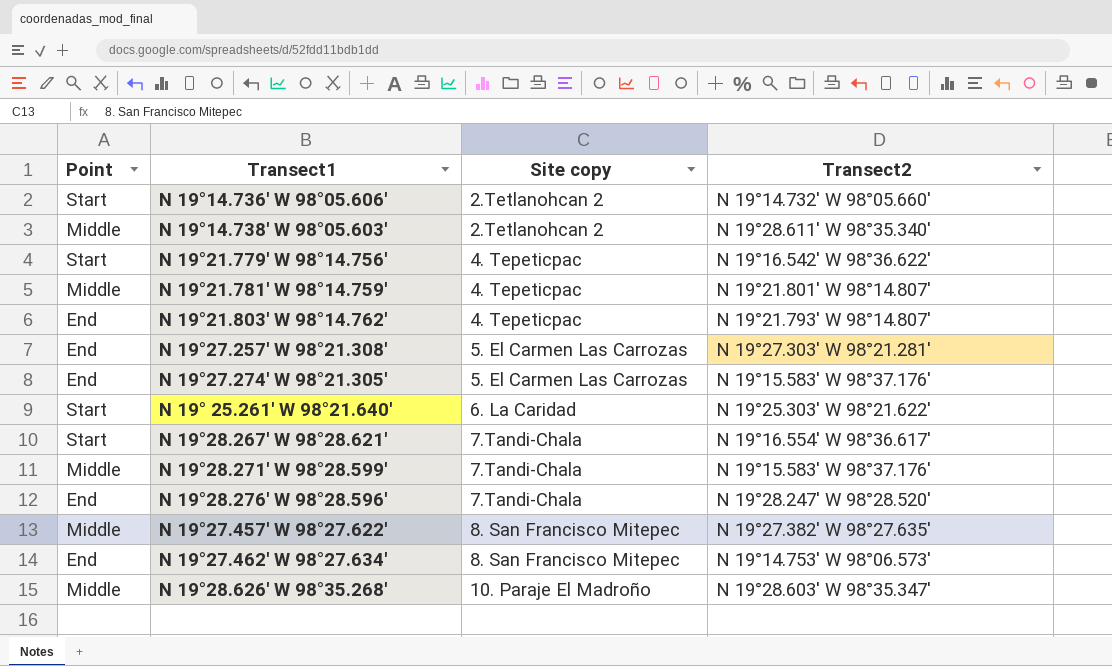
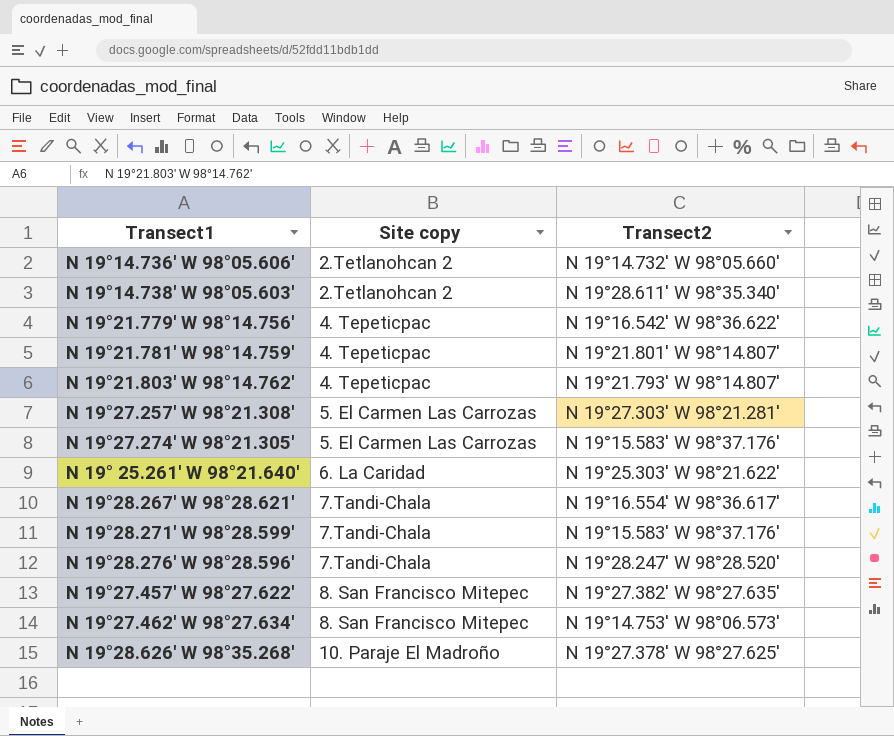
column Point | position: 1 -> none
N 19°28.626' W 98°35.268' | Transect2: N 19°28.603' W 98°35.347' -> N 19°27.378' W 98°27.625'

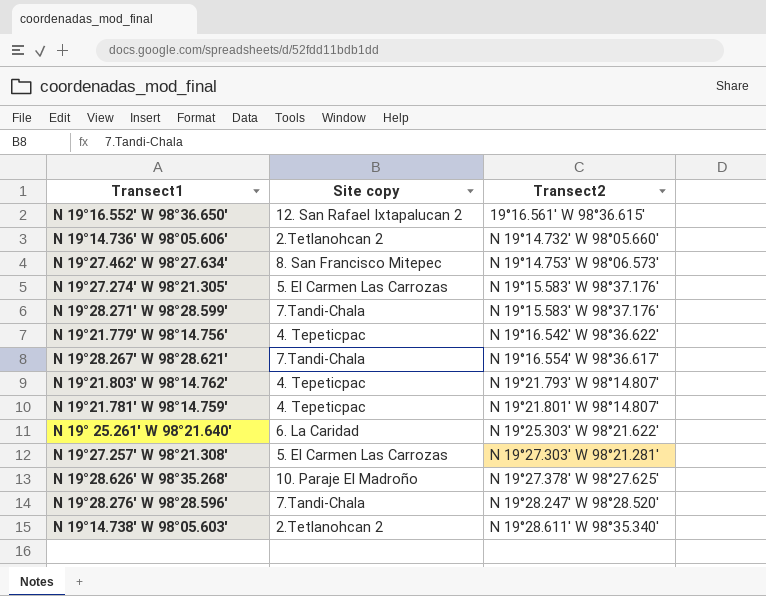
row order: Site copy ascending -> Transect2 ascending
row N 19°27.457' W 98°27.622': 8. San Francisco Mitepec | N 19°27.382' W 98°27.635' -> none
row N 19°16.552' W 98°36.650': none -> 12. San Rafael Ixtapalucan 2 | 19°16.561' W 98°36.615'

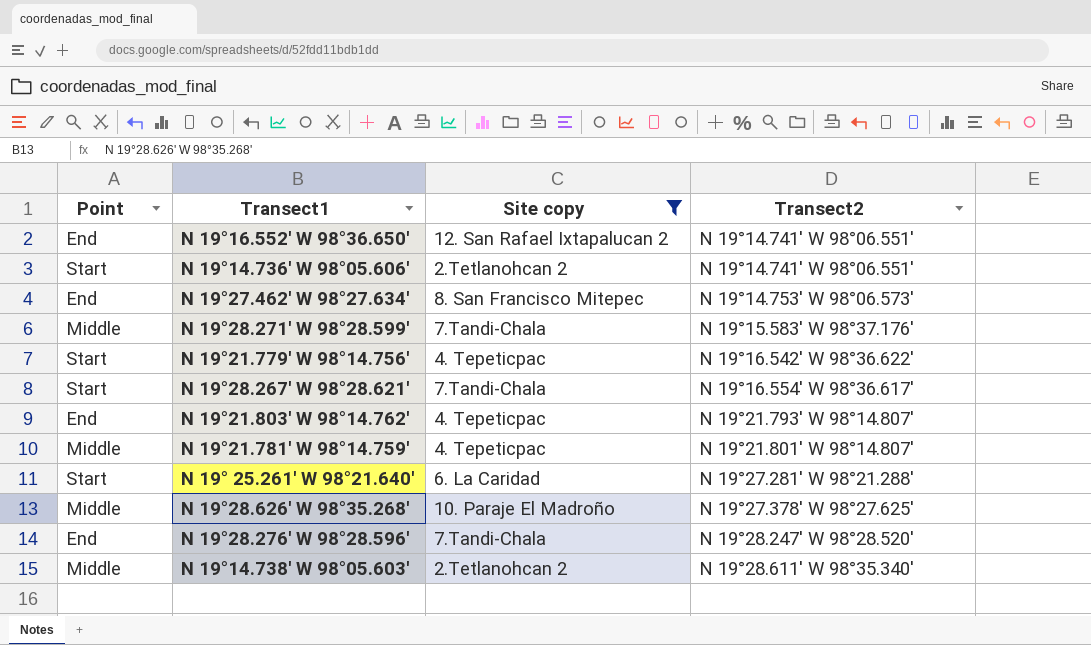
filter: none -> Site copy != 5. El Carmen Las Carrozas
column Point | position: none -> 1
N 19°16.552' W 98°36.650' | Transect2: 19°16.561' W 98°36.615' -> N 19°14.741' W 98°06.551'
N 19°14.736' W 98°05.606' | Transect2: N 19°14.732' W 98°05.660' -> N 19°14.741' W 98°06.551'
N 19° 25.261' W 98°21.640' | Transect2: N 19°25.303' W 98°21.622' -> N 19°27.281' W 98°21.288'

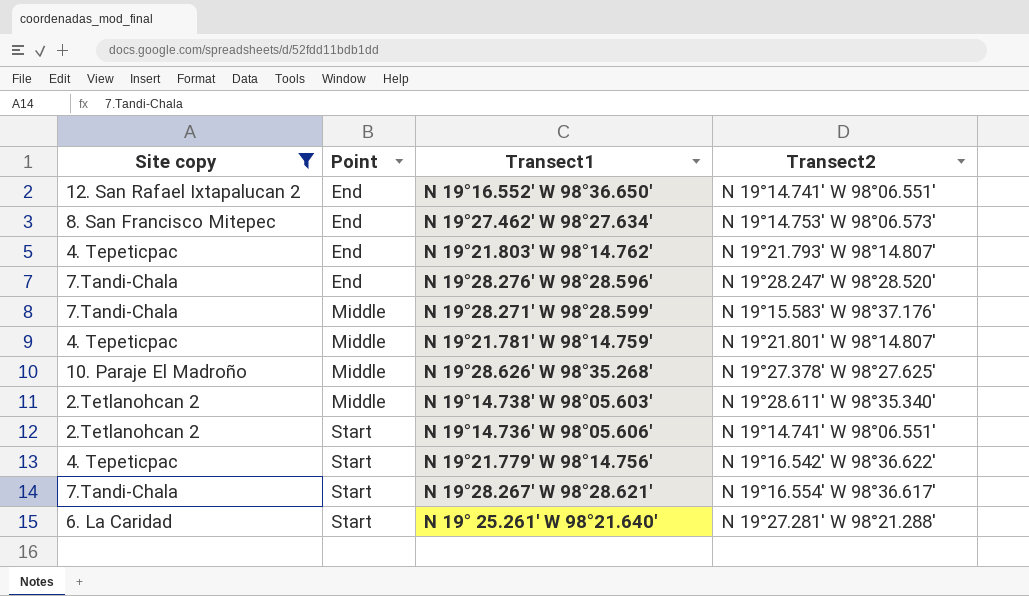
row order: Transect2 ascending -> Point ascending
column Site copy | position: 3 -> 1

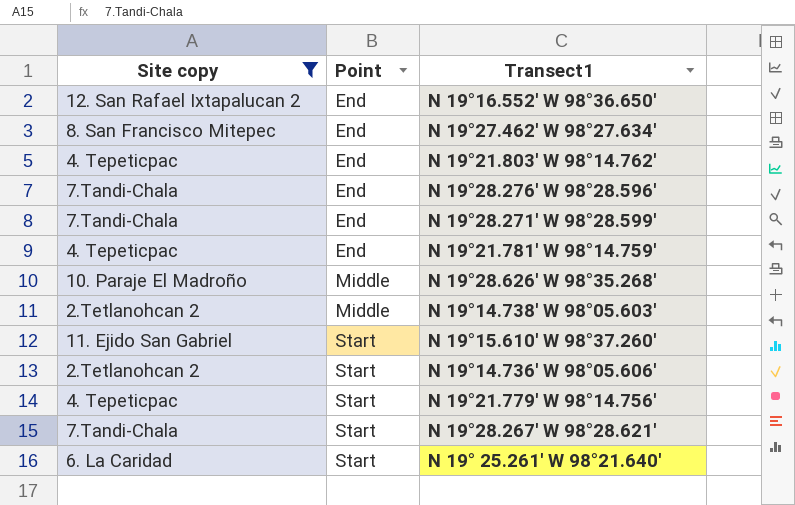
column Transect2 | position: 4 -> none
N 19°28.271' W 98°28.599' | Point: Middle -> End
N 19°21.781' W 98°14.759' | Point: Middle -> End
row N 19°15.610' W 98°37.260': none -> 11. Ejido San Gabriel | Start

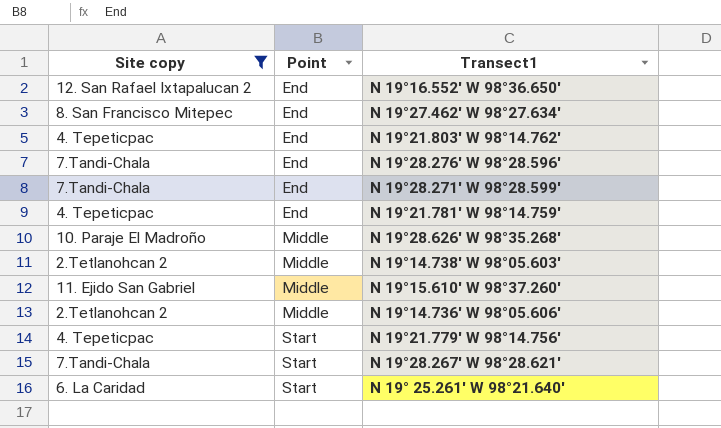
N 19°15.610' W 98°37.260' | Point: Start -> Middle
N 19°14.736' W 98°05.606' | Point: Start -> Middle

